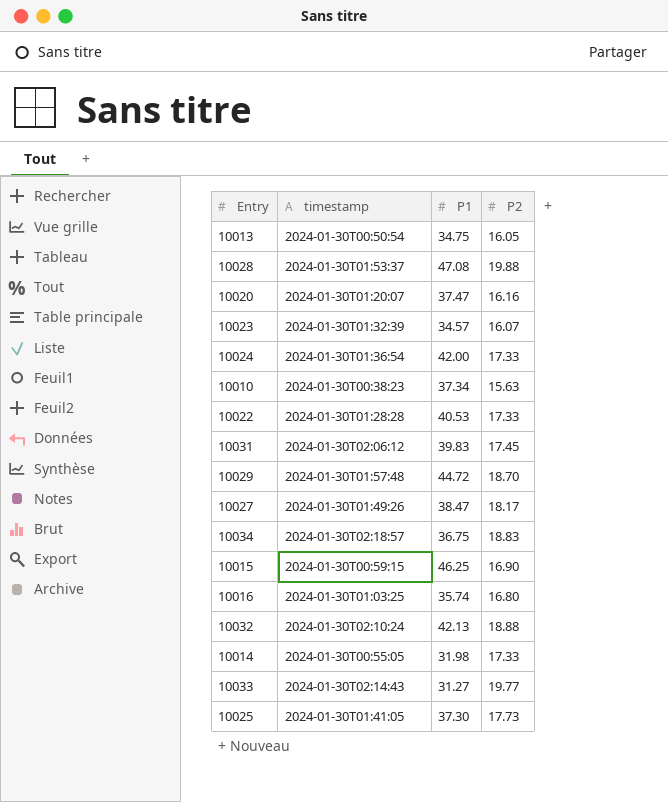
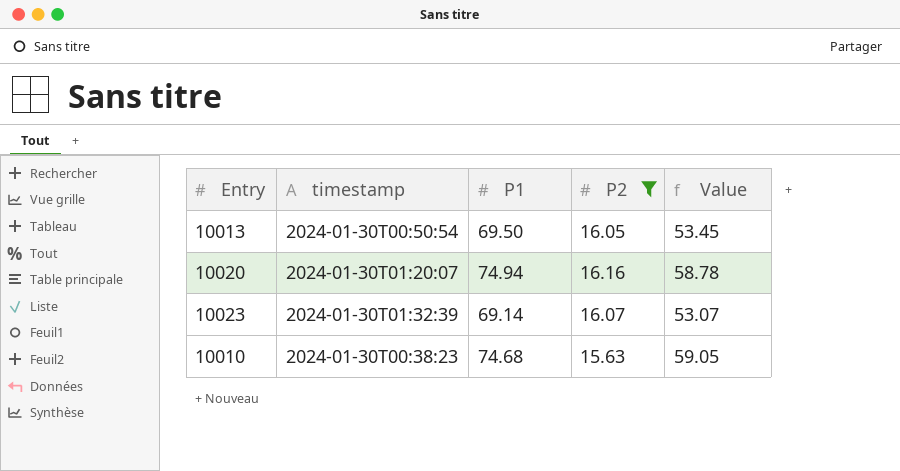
filter: none -> P2 <= 16.16
column Value | formula: none -> [P1] - [P2]
10013 | P1: 34.75 -> 69.50
10020 | P1: 37.47 -> 74.94
10023 | P1: 34.57 -> 69.14
10010 | P1: 37.34 -> 74.68

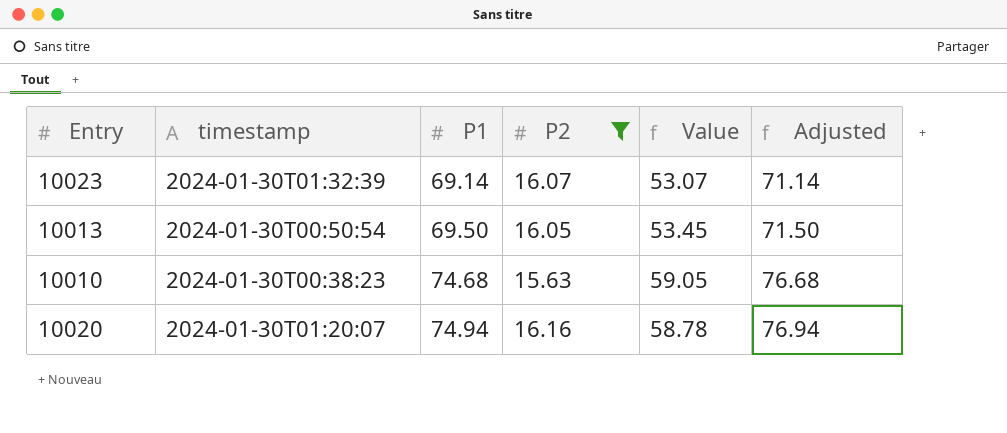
row order: none -> P1 ascending
column Adjusted | formula: none -> [P1] + 2

